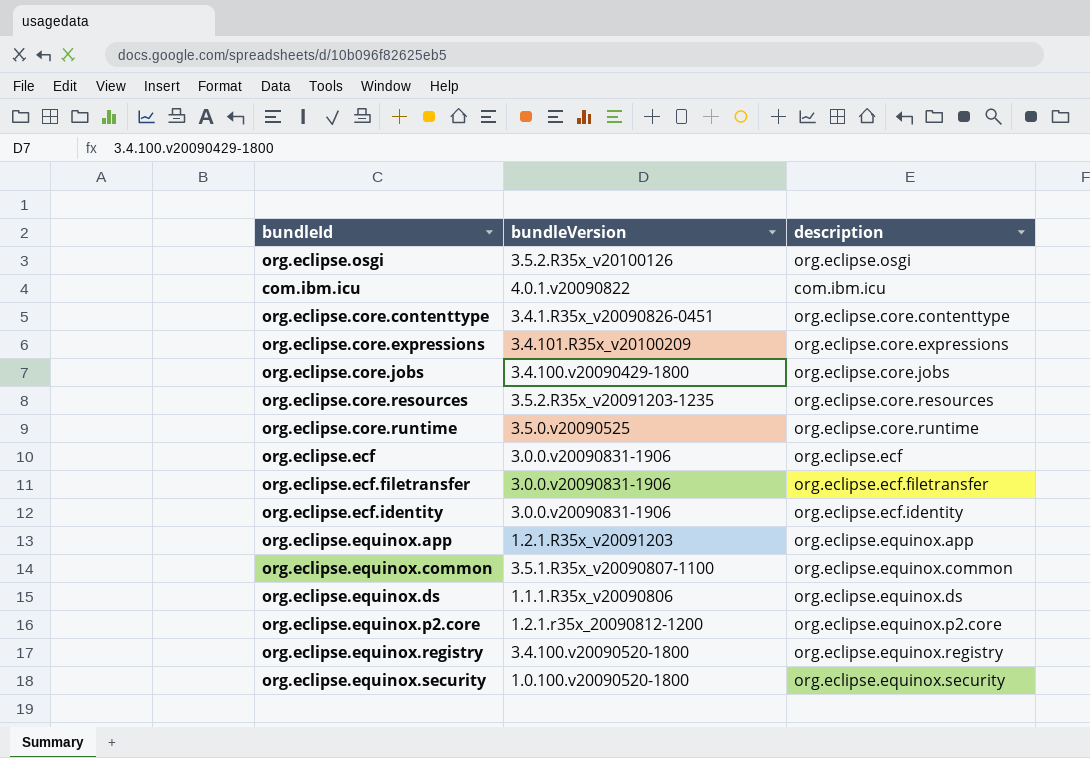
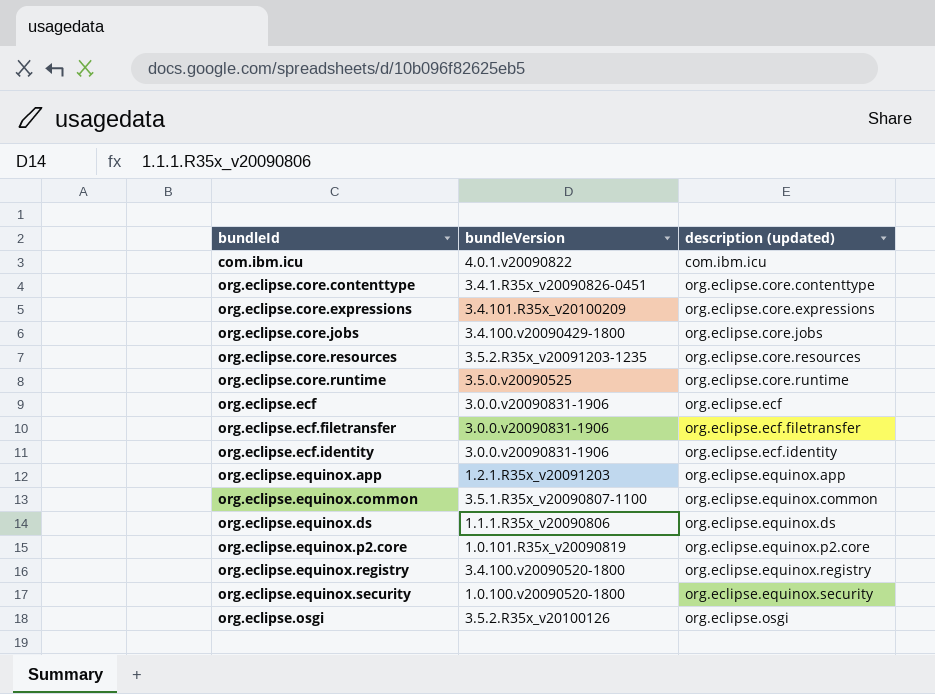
row order: none -> bundleId ascending
column name: description -> description (updated)
org.eclipse.equinox.p2.core | bundleVersion: 1.2.1.r35x_20090812-1200 -> 1.0.101.R35x_v20090819

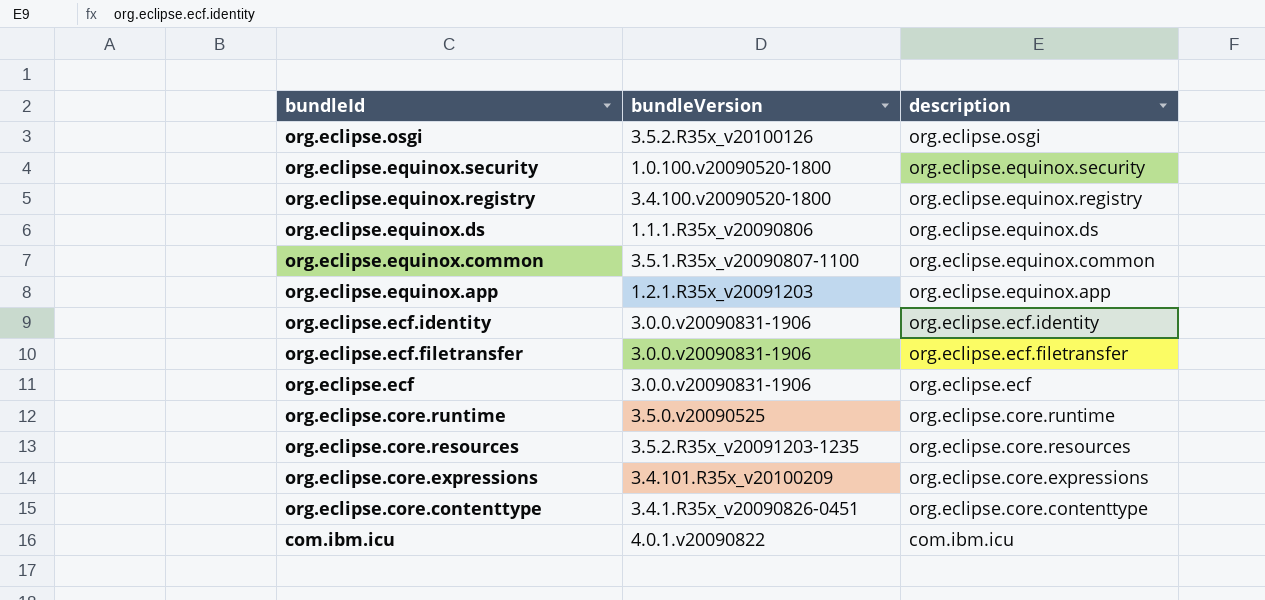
row order: bundleId ascending -> bundleId descending
column name: description (updated) -> description
row org.eclipse.core.jobs: 3.4.100.v20090429-1800 | org.eclipse.core.jobs -> none
row org.eclipse.equinox.p2.core: 1.0.101.R35x_v20090819 | org.eclipse.equinox.p2.core -> none

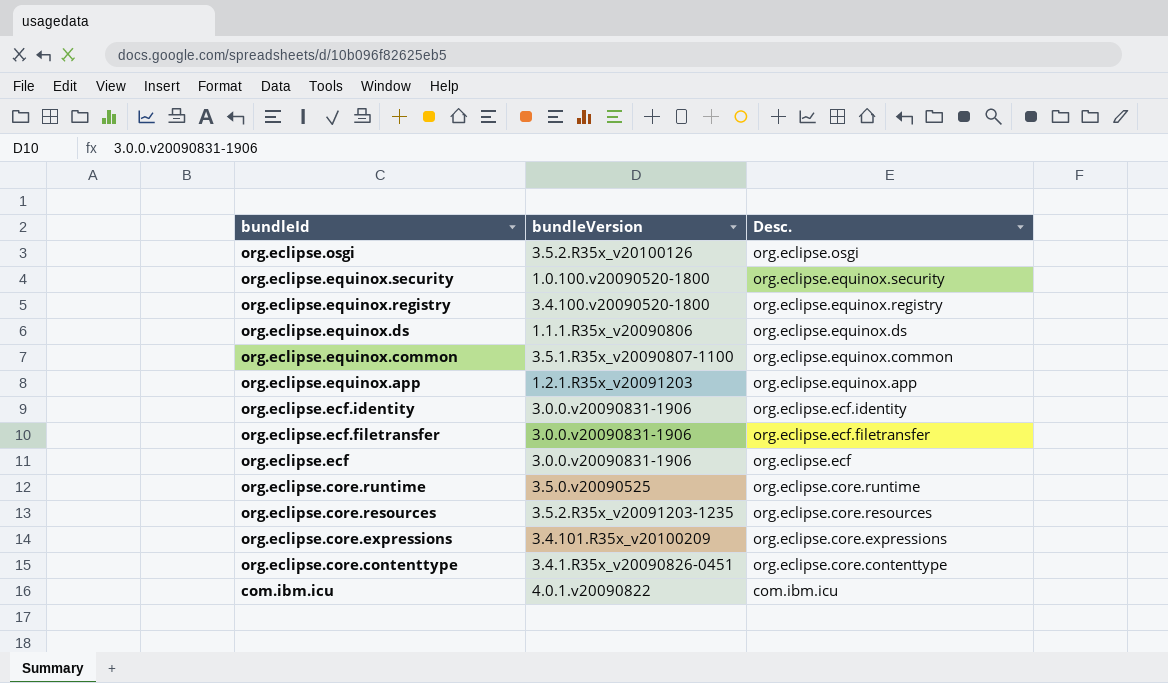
column name: description -> Desc.

